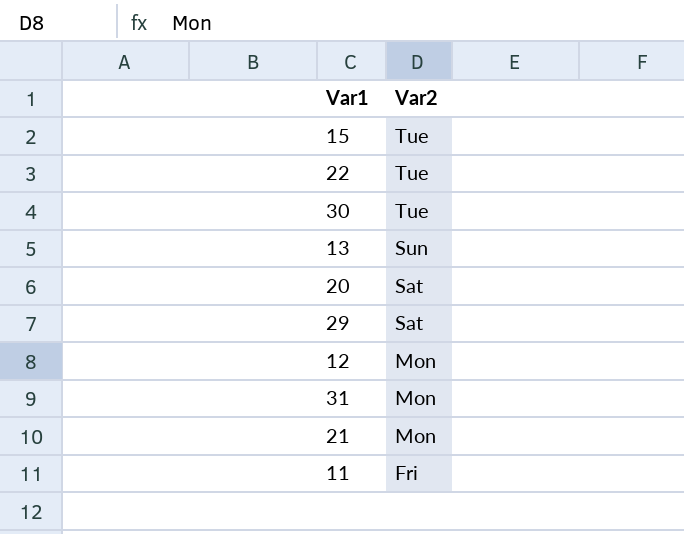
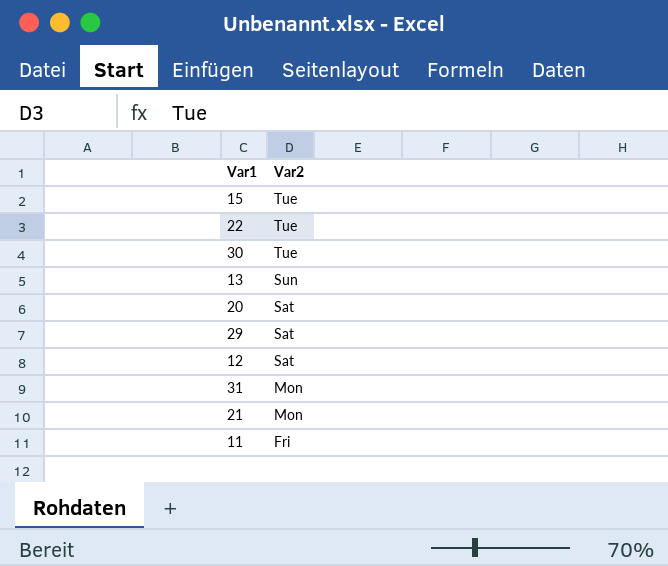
12 | Var2: Mon -> Sat

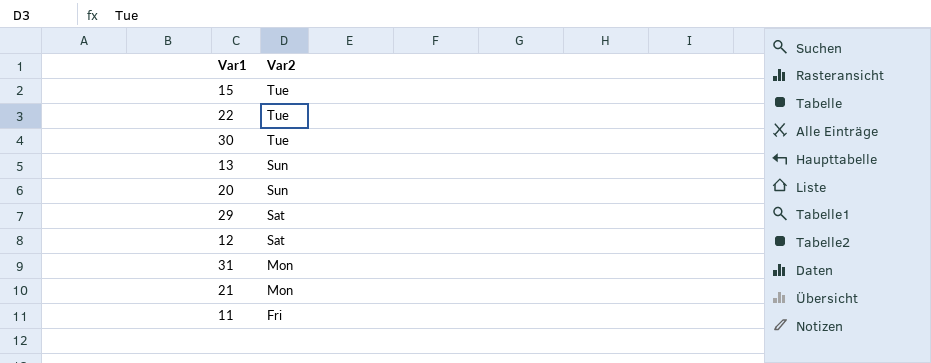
20 | Var2: Sat -> Sun

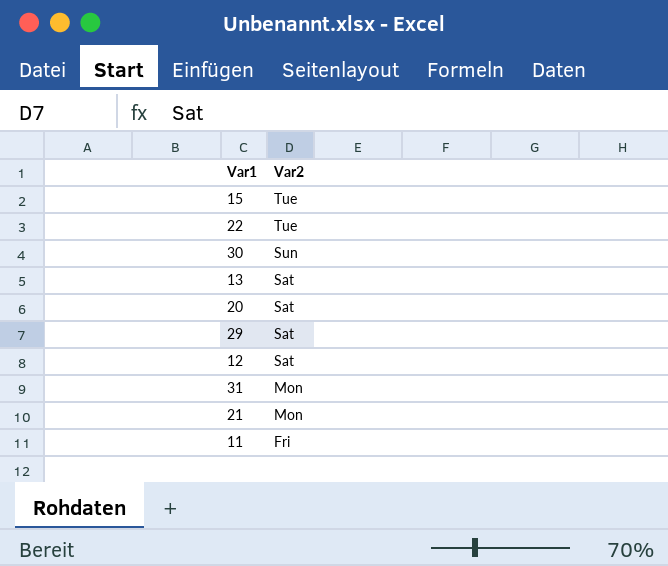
30 | Var2: Tue -> Sun
13 | Var2: Sun -> Sat
20 | Var2: Sun -> Sat

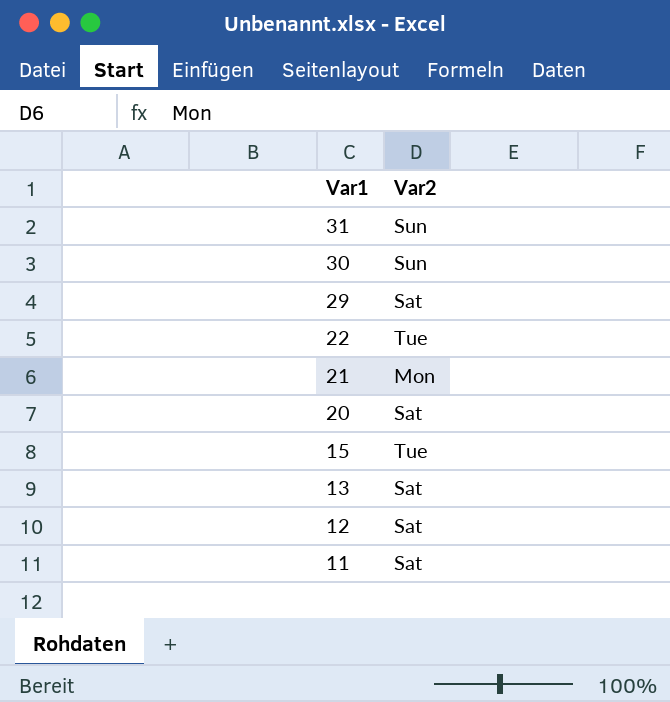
row order: Var2 descending -> Var1 descending
31 | Var2: Mon -> Sun
11 | Var2: Fri -> Sat

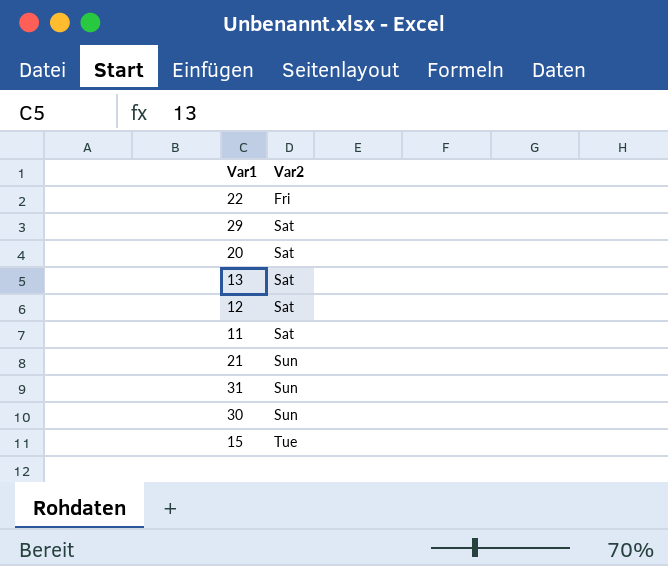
row order: Var1 descending -> Var2 ascending
22 | Var2: Tue -> Fri
21 | Var2: Mon -> Sun

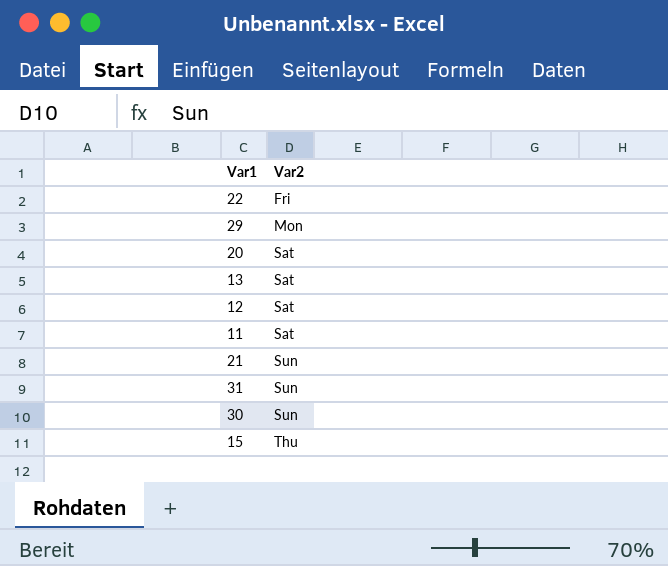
29 | Var2: Sat -> Mon
15 | Var2: Tue -> Thu

